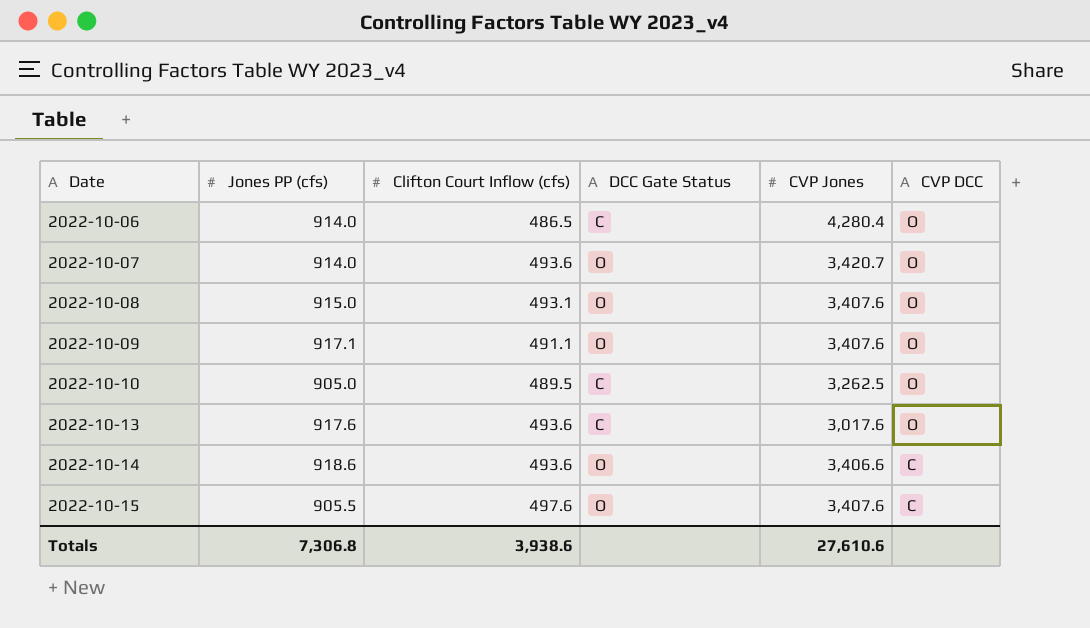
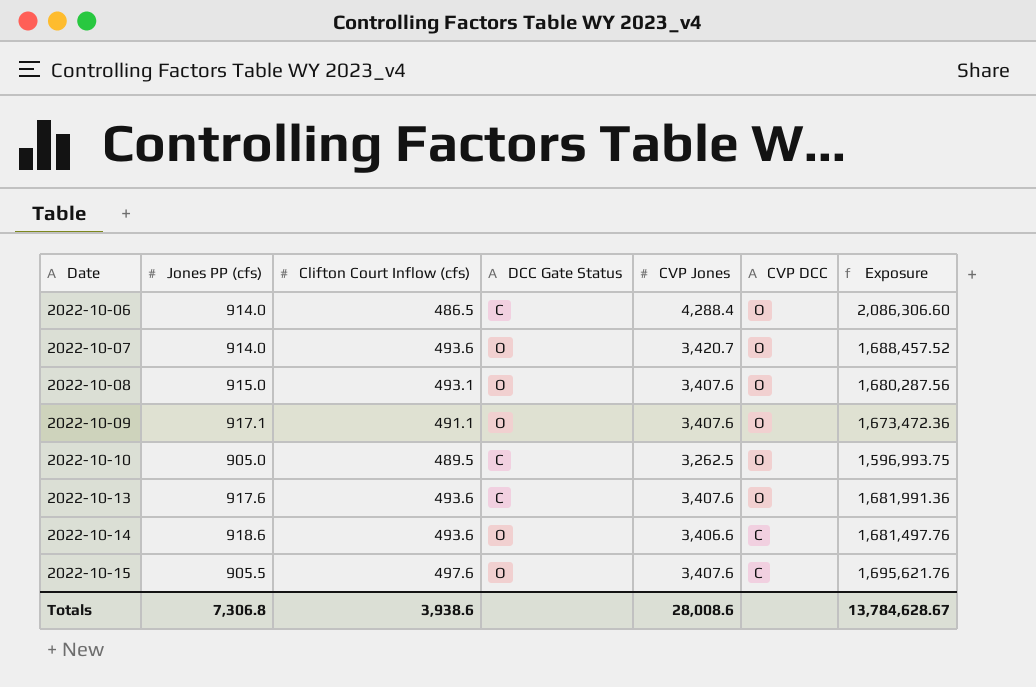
column Exposure | formula: none -> [Clifton Court Inflow (cfs)] * [CVP Jones]
2022-10-06 | CVP Jones: 4,280.4 -> 4,288.4
2022-10-13 | CVP Jones: 3,017.6 -> 3,407.6
Totals | CVP Jones: 27,610.6 -> 28,008.6

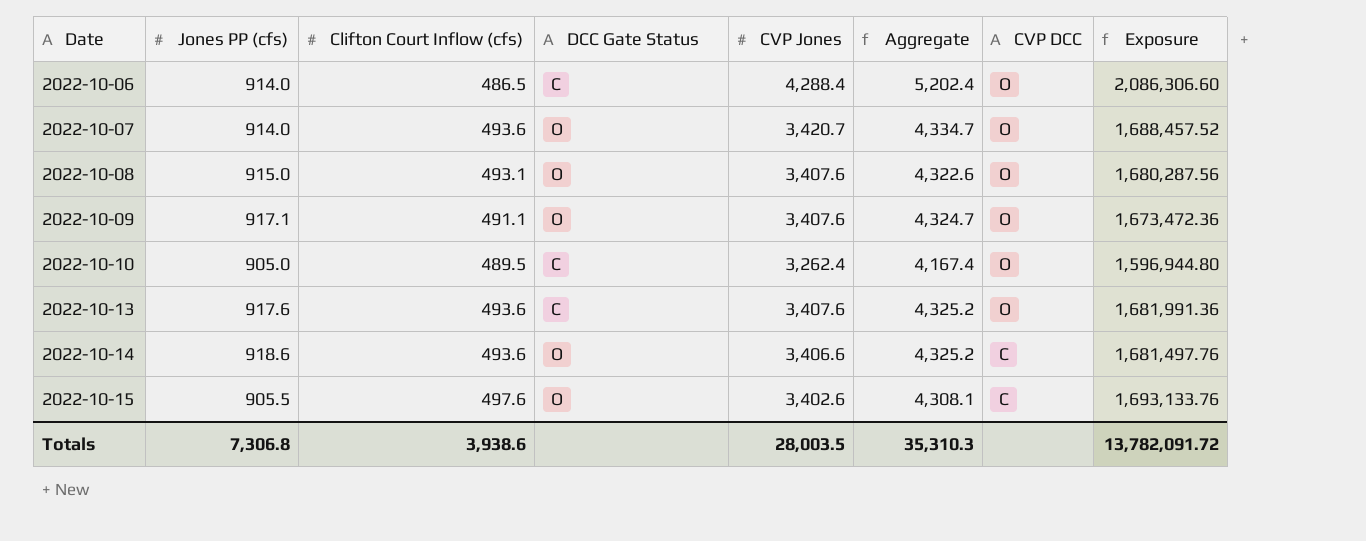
column Aggregate | formula: none -> [Jones PP (cfs)] + [CVP Jones]
2022-10-10 | CVP Jones: 3,262.5 -> 3,262.4
2022-10-10 | Exposure: 1,596,993.75 -> 1,596,944.80
2022-10-15 | CVP Jones: 3,407.6 -> 3,402.6
2022-10-15 | Exposure: 1,695,621.76 -> 1,693,133.76
Totals | CVP Jones: 28,008.6 -> 28,003.5
Totals | Exposure: 13,784,628.67 -> 13,782,091.72

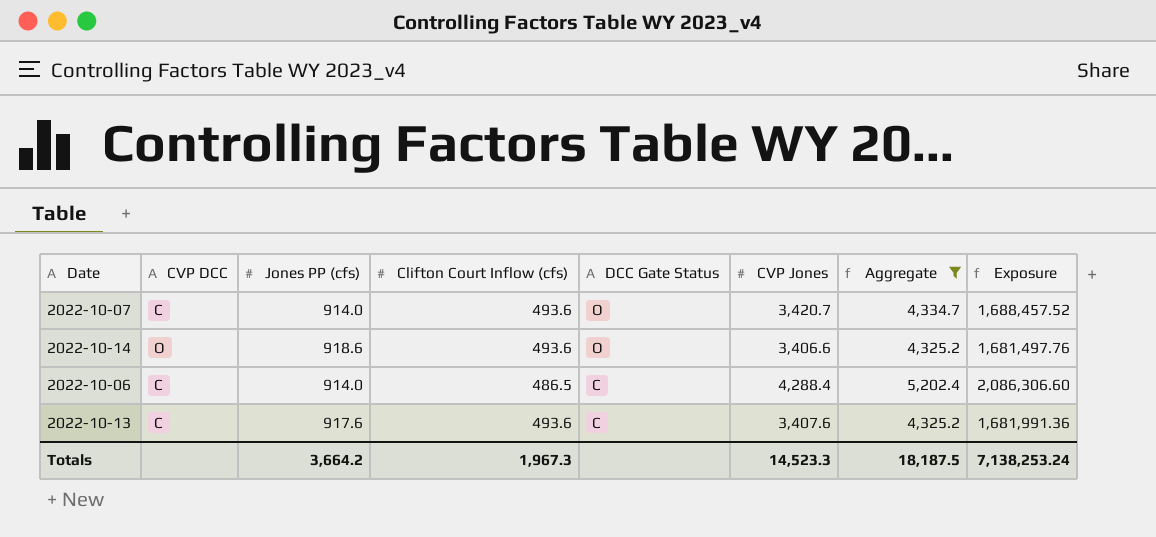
filter: none -> Aggregate >= 4,325.2
row order: Date ascending -> DCC Gate Status descending
column CVP DCC | position: 7 -> 2
2022-10-07 | CVP DCC: O -> C
2022-10-14 | CVP DCC: C -> O
2022-10-06 | CVP DCC: O -> C
2022-10-13 | CVP DCC: O -> C
Totals | Jones PP (cfs): 7,306.8 -> 3,664.2
Totals | Clifton Court Inflow (cfs): 3,938.6 -> 1,967.3
Totals | CVP Jones: 28,003.5 -> 14,523.3
Totals | Aggregate: 35,310.3 -> 18,187.5
Totals | Exposure: 13,782,091.72 -> 7,138,253.24

